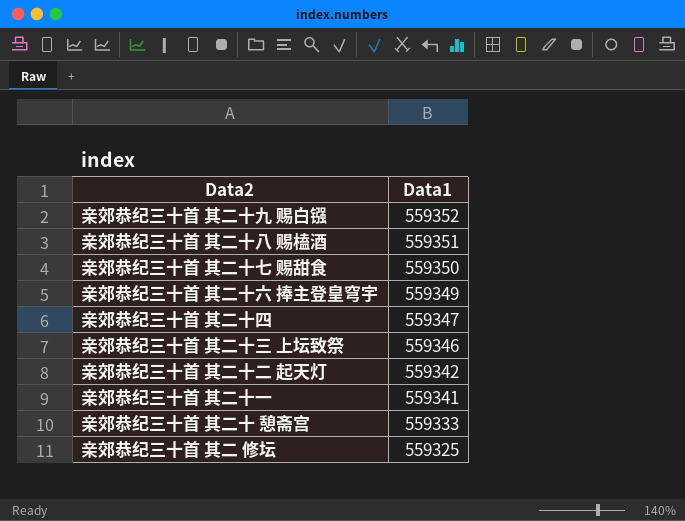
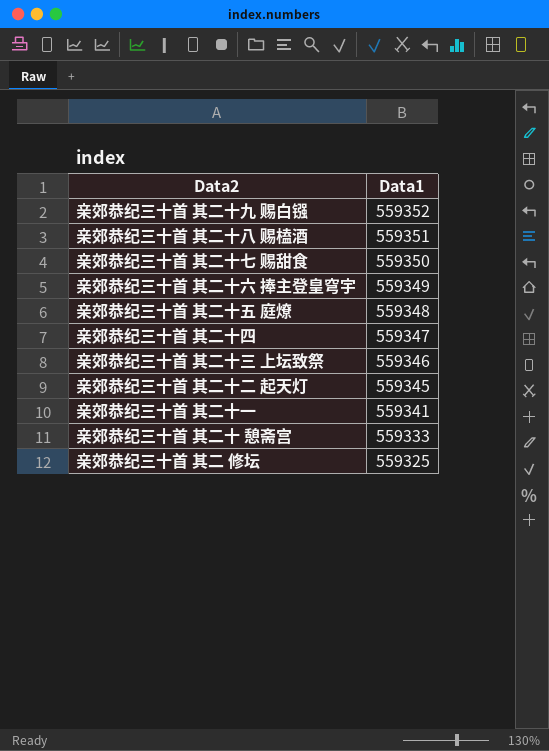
row 亲郊恭纪三十首 其二十五 庭燎: none -> 559348
亲郊恭纪三十首 其二十二 起天灯 | Data1: 559342 -> 559345

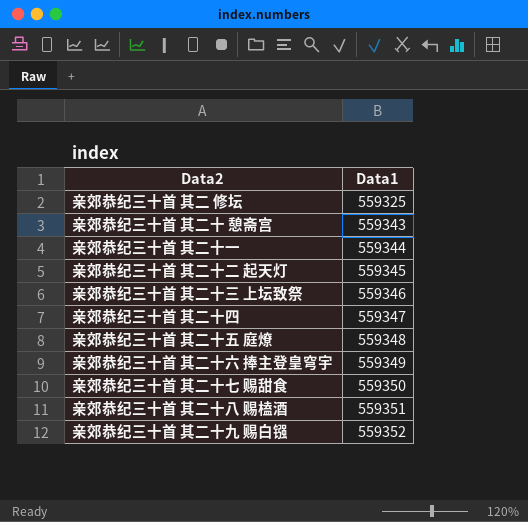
row order: Data1 descending -> Data1 ascending
亲郊恭纪三十首 其二十 憩斋宫 | Data1: 559333 -> 559343
亲郊恭纪三十首 其二十一 | Data1: 559341 -> 559344

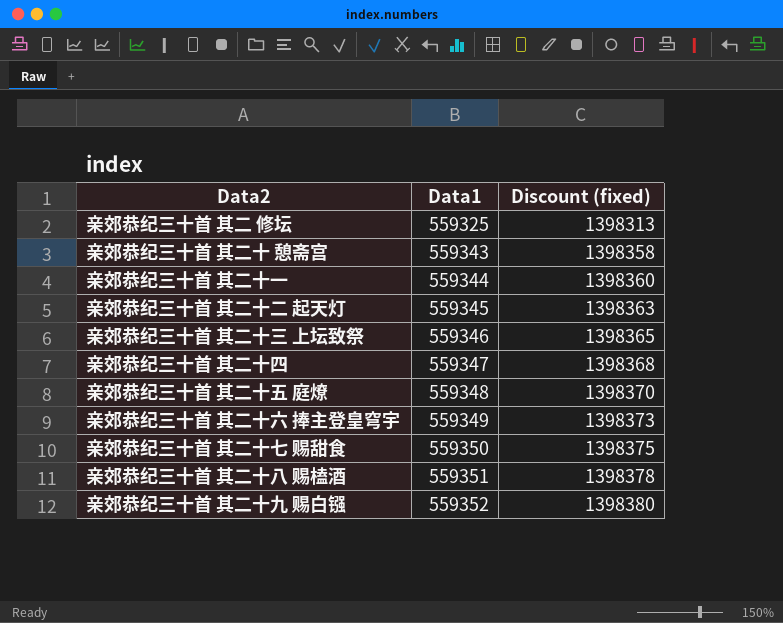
column Discount (fixed) | formula: none -> [Data1] * 2.5

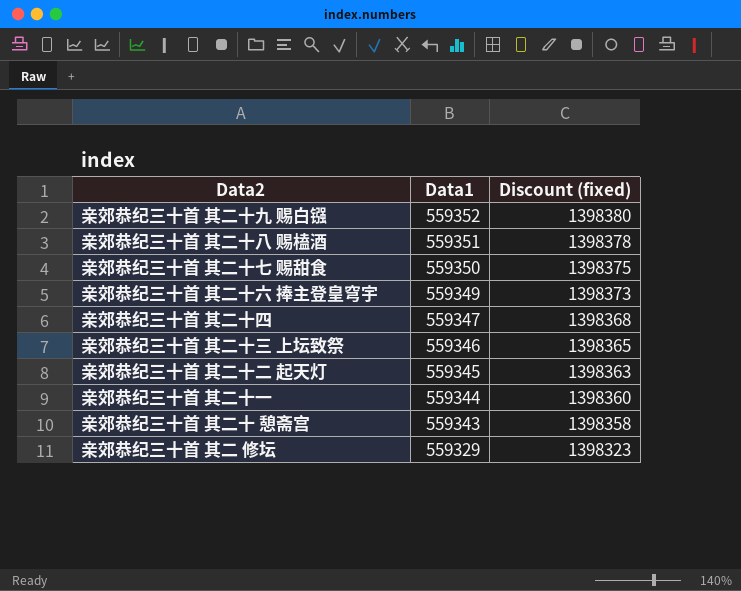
row order: Data1 ascending -> Data1 descending
row 亲郊恭纪三十首 其二十五 庭燎: 559348 | 1398370 -> none
亲郊恭纪三十首 其二 修坛 | Data1: 559325 -> 559329
亲郊恭纪三十首 其二 修坛 | Discount (fixed): 1398313 -> 1398323

